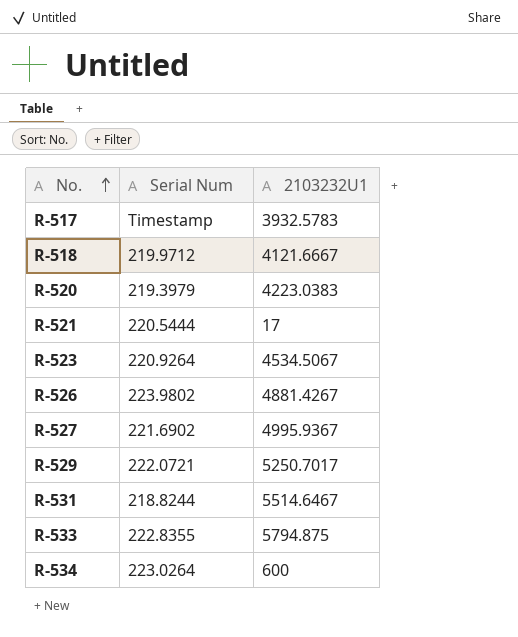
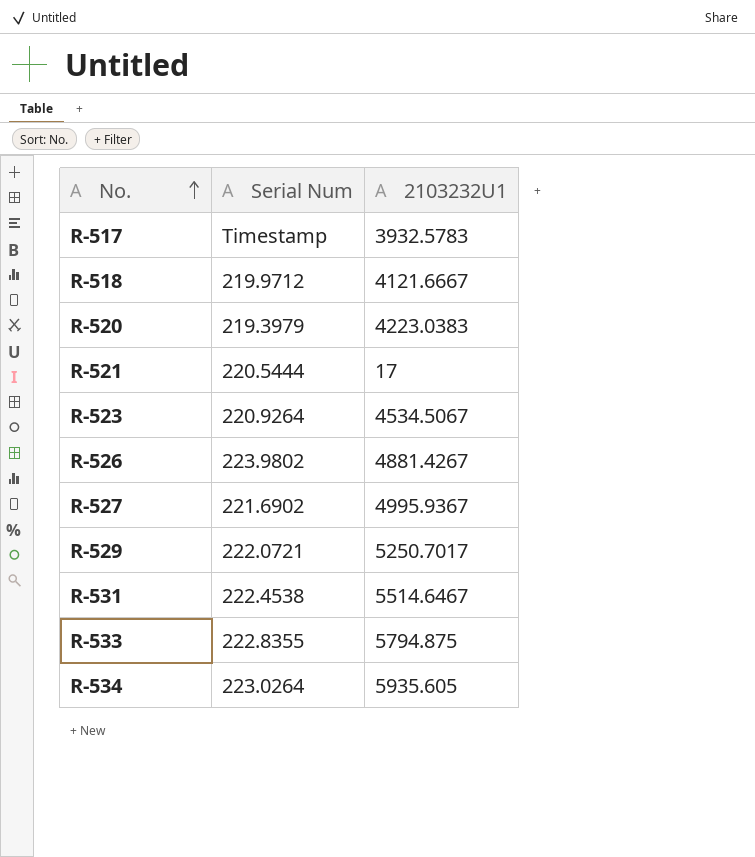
R-531 | Serial Num: 218.8244 -> 222.4538
R-534 | 2103232U1: 600 -> 5935.605

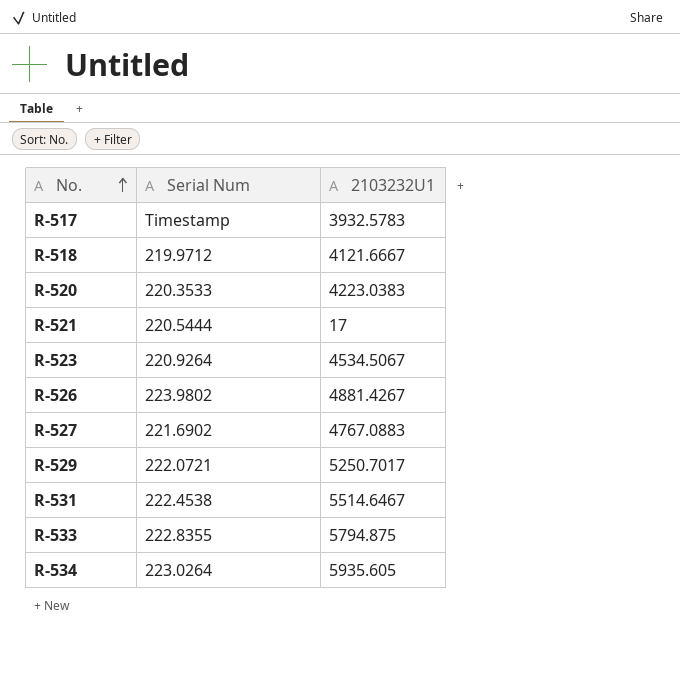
R-520 | Serial Num: 219.3979 -> 220.3533
R-527 | 2103232U1: 4995.9367 -> 4767.0883

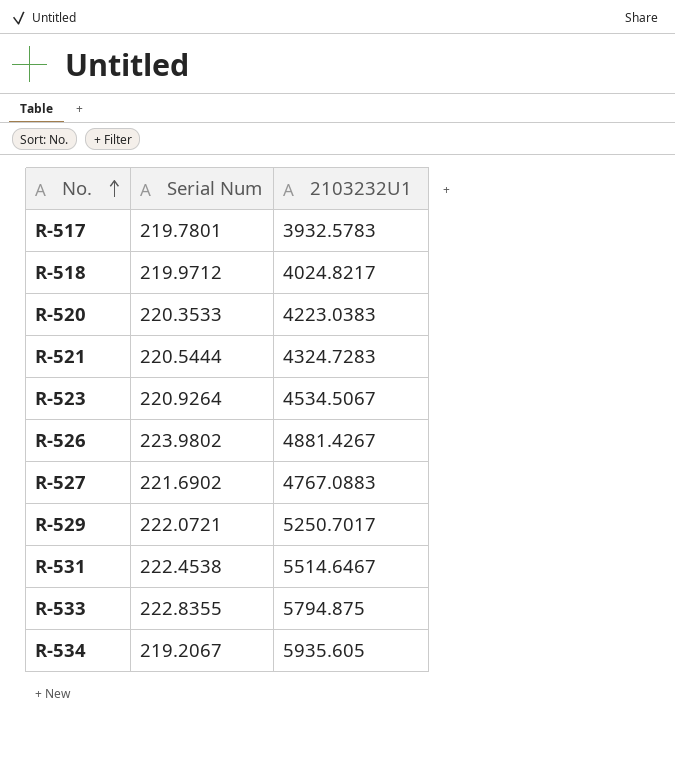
R-517 | Serial Num: Timestamp -> 219.7801
R-518 | 2103232U1: 4121.6667 -> 4024.8217
R-521 | 2103232U1: 17 -> 4324.7283
R-534 | Serial Num: 223.0264 -> 219.2067

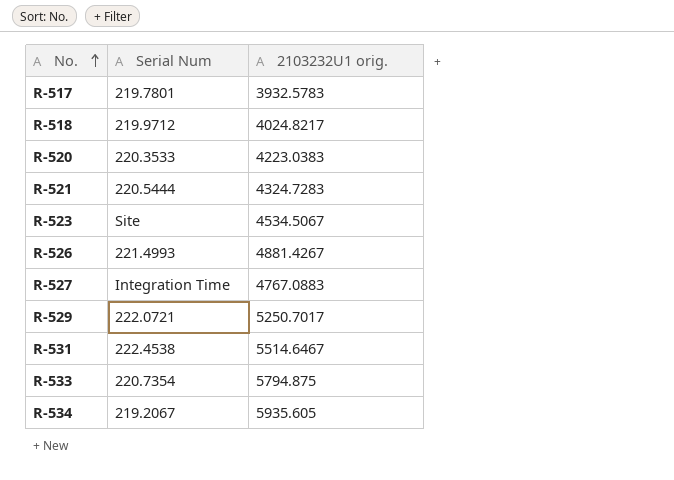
column name: 2103232U1 -> 2103232U1 orig.
R-523 | Serial Num: 220.9264 -> Site
R-526 | Serial Num: 223.9802 -> 221.4993
R-527 | Serial Num: 221.6902 -> Integration Time
R-533 | Serial Num: 222.8355 -> 220.7354

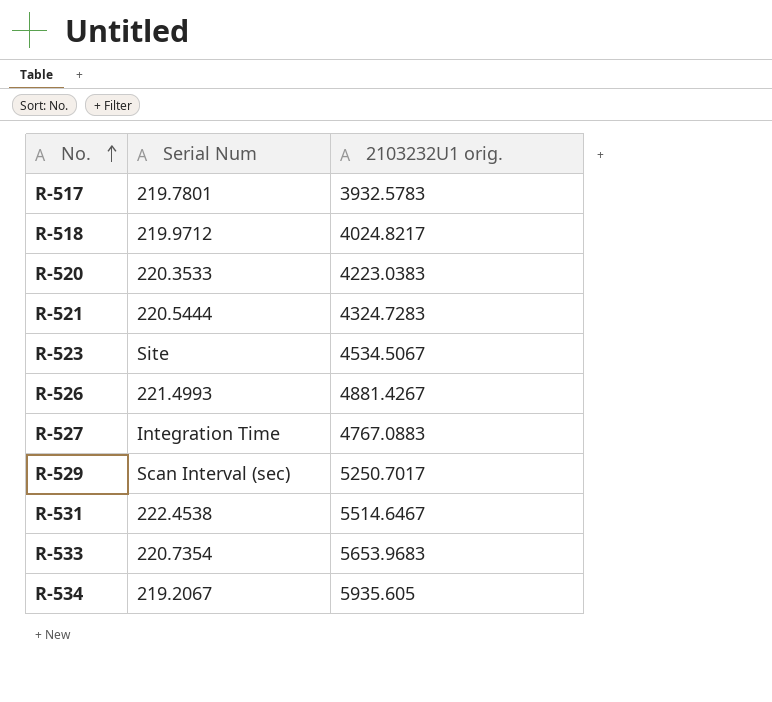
R-529 | Serial Num: 222.0721 -> Scan Interval (sec)
R-533 | 2103232U1 orig.: 5794.875 -> 5653.9683

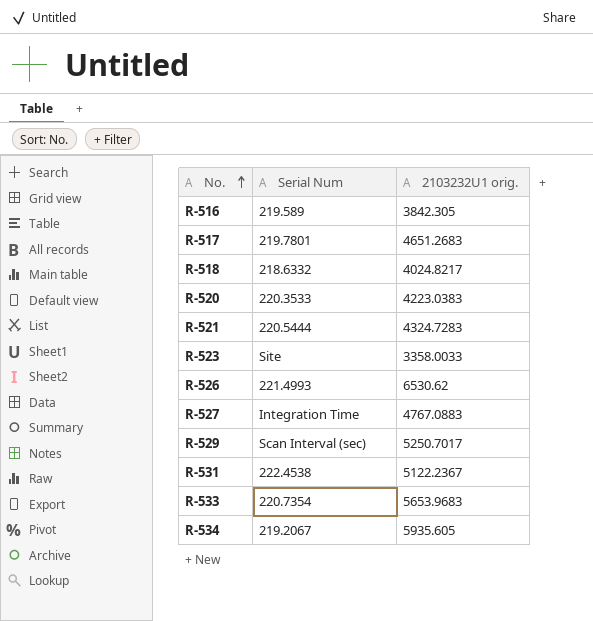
row R-516: none -> 219.589 | 3842.305
R-517 | 2103232U1 orig.: 3932.5783 -> 4651.2683
R-518 | Serial Num: 219.9712 -> 218.6332
R-523 | 2103232U1 orig.: 4534.5067 -> 3358.0033
R-526 | 2103232U1 orig.: 4881.4267 -> 6530.62
R-531 | 2103232U1 orig.: 5514.6467 -> 5122.2367

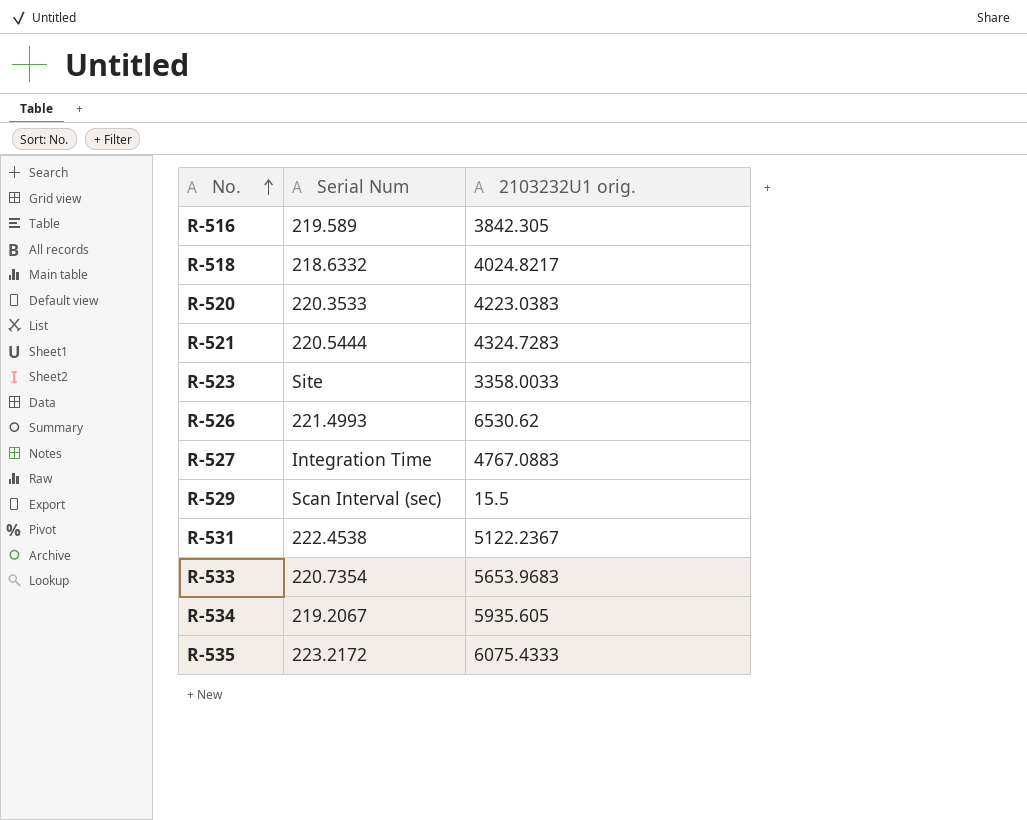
row R-517: 219.7801 | 4651.2683 -> none
R-529 | 2103232U1 orig.: 5250.7017 -> 15.5
row R-535: none -> 223.2172 | 6075.4333

